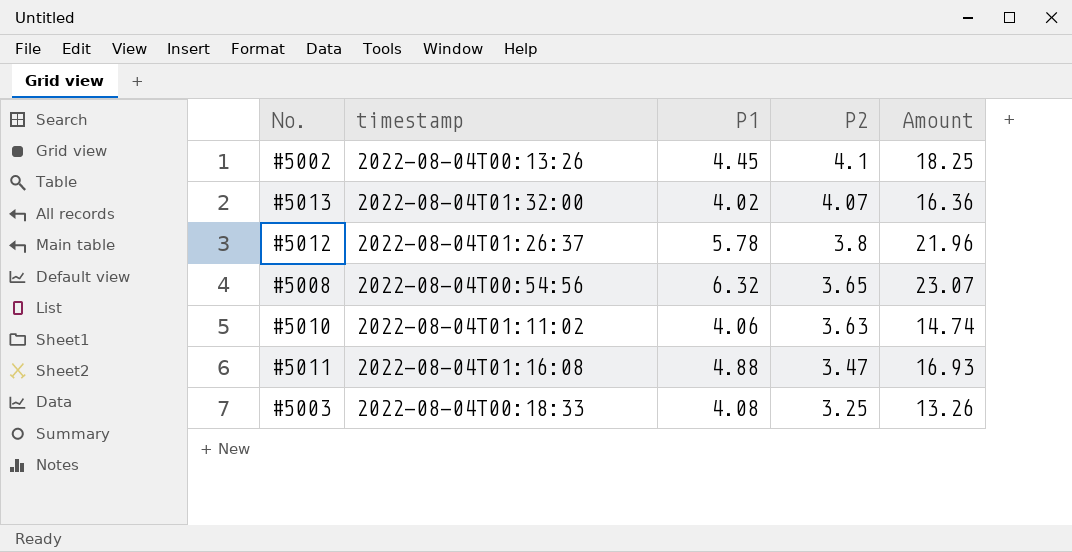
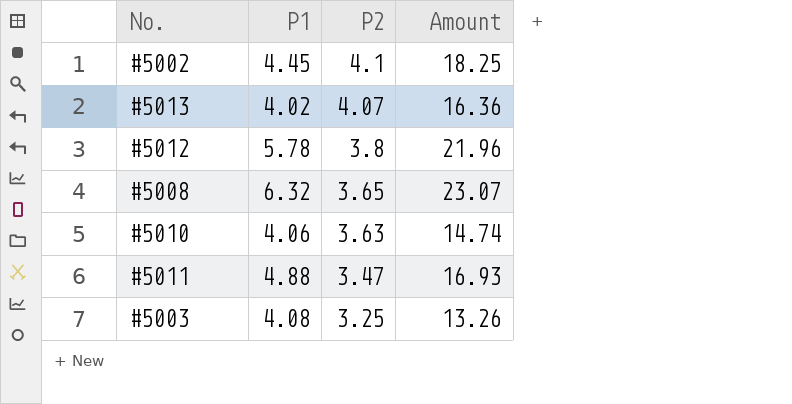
column timestamp | position: 2 -> none

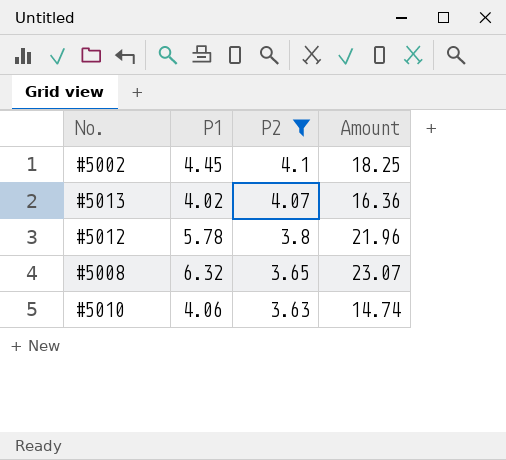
filter: none -> P2 >= 3.63

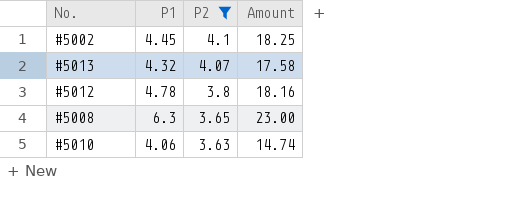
#5013 | P1: 4.02 -> 4.32
#5013 | Amount: 16.36 -> 17.58
#5012 | P1: 5.78 -> 4.78
#5012 | Amount: 21.96 -> 18.16
#5008 | P1: 6.32 -> 6.3
#5008 | Amount: 23.07 -> 23.00

